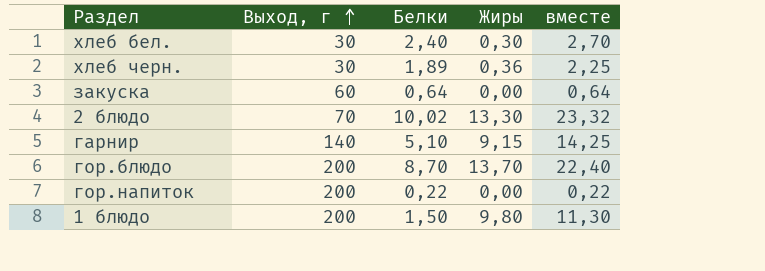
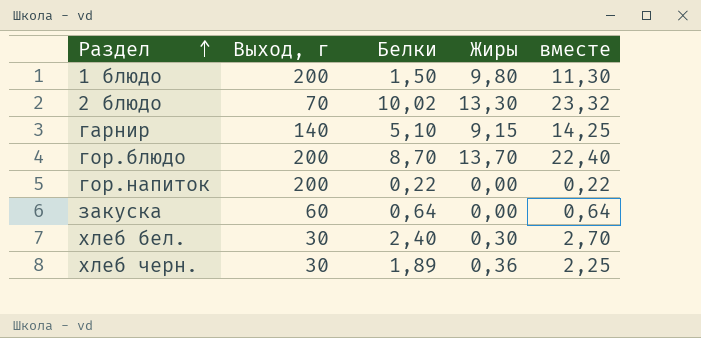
row order: Выход, г ascending -> Раздел ascending

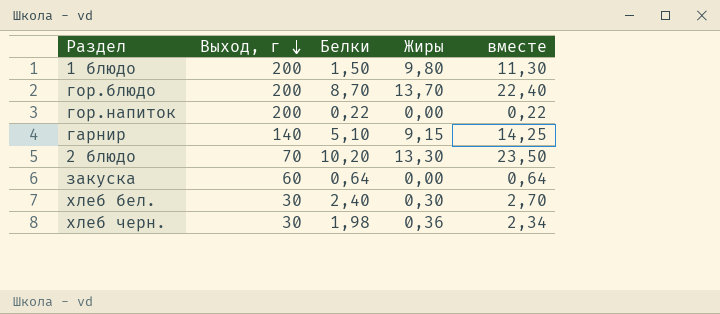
row order: Раздел ascending -> Выход, г descending
2 блюдо | Белки: 10,02 -> 10,20
2 блюдо | вместе: 23,32 -> 23,50
хлеб черн. | Белки: 1,89 -> 1,98
хлеб черн. | вместе: 2,25 -> 2,34

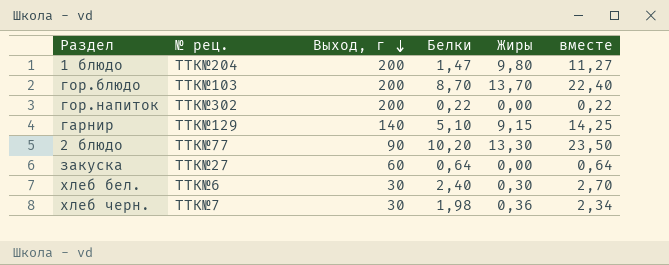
column № рец. | position: none -> 2
1 блюдо | Белки: 1,50 -> 1,47
1 блюдо | вместе: 11,30 -> 11,27
2 блюдо | Выход, г: 70 -> 90

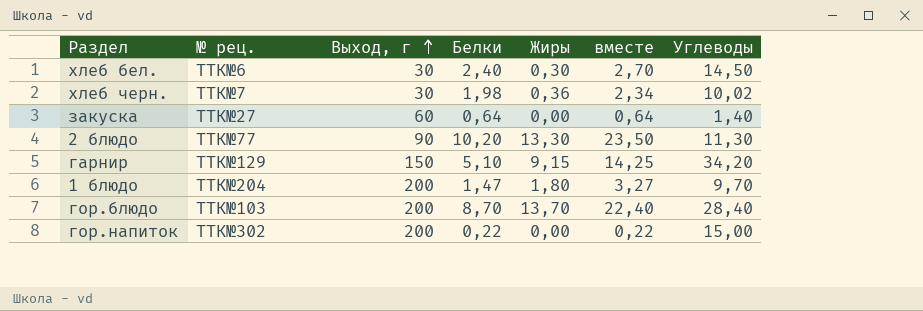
row order: Выход, г descending -> Выход, г ascending
column Углеводы | position: none -> 7
гарнир | Выход, г: 140 -> 150
1 блюдо | Жиры: 9,80 -> 1,80
1 блюдо | вместе: 11,27 -> 3,27

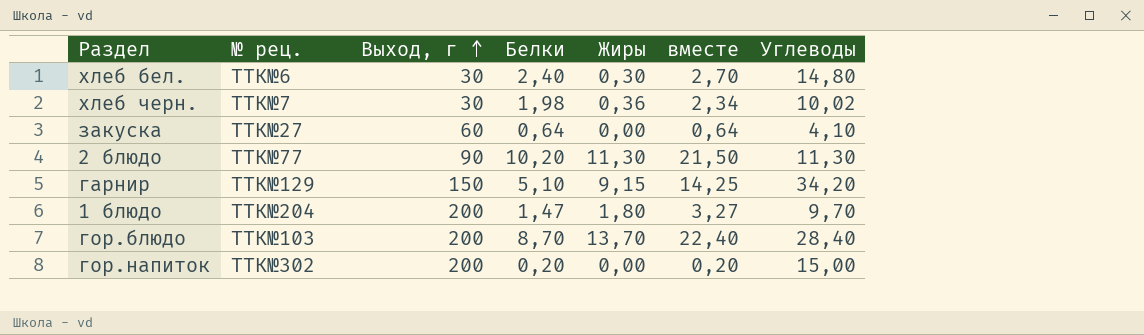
хлеб бел. | Углеводы: 14,50 -> 14,80
закуска | Углеводы: 1,40 -> 4,10
2 блюдо | Жиры: 13,30 -> 11,30
2 блюдо | вместе: 23,50 -> 21,50
гор.напиток | Белки: 0,22 -> 0,20
гор.напиток | вместе: 0,22 -> 0,20

